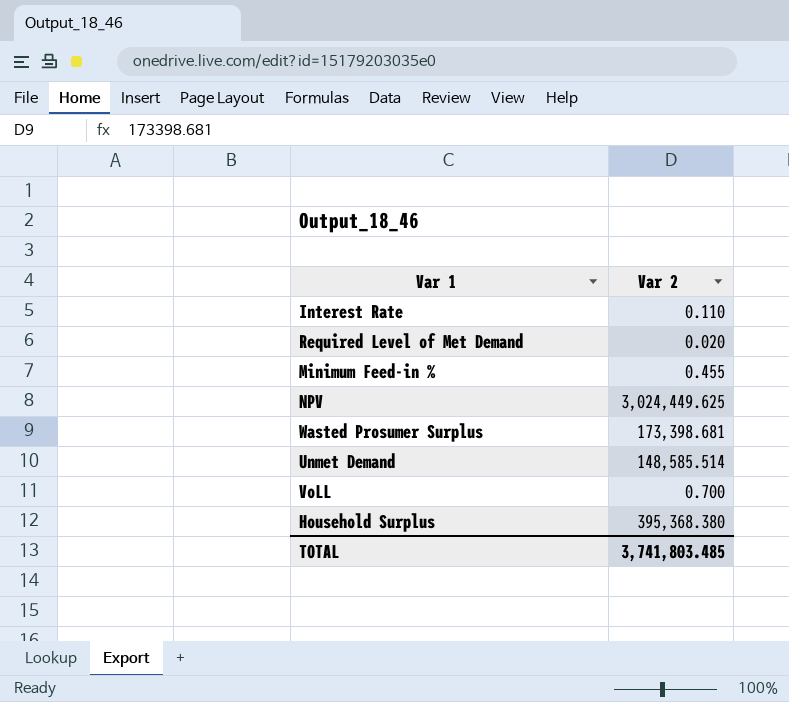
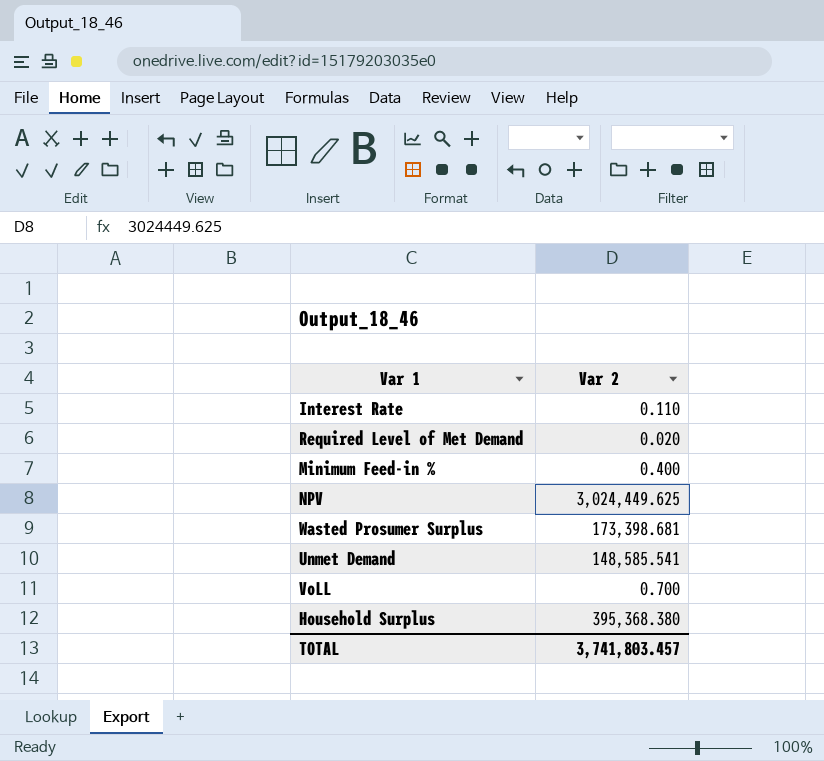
Minimum Feed-in % | Var 2: 0.455 -> 0.400
Unmet Demand | Var 2: 148,585.514 -> 148,585.541
TOTAL | Var 2: 3,741,803.485 -> 3,741,803.457

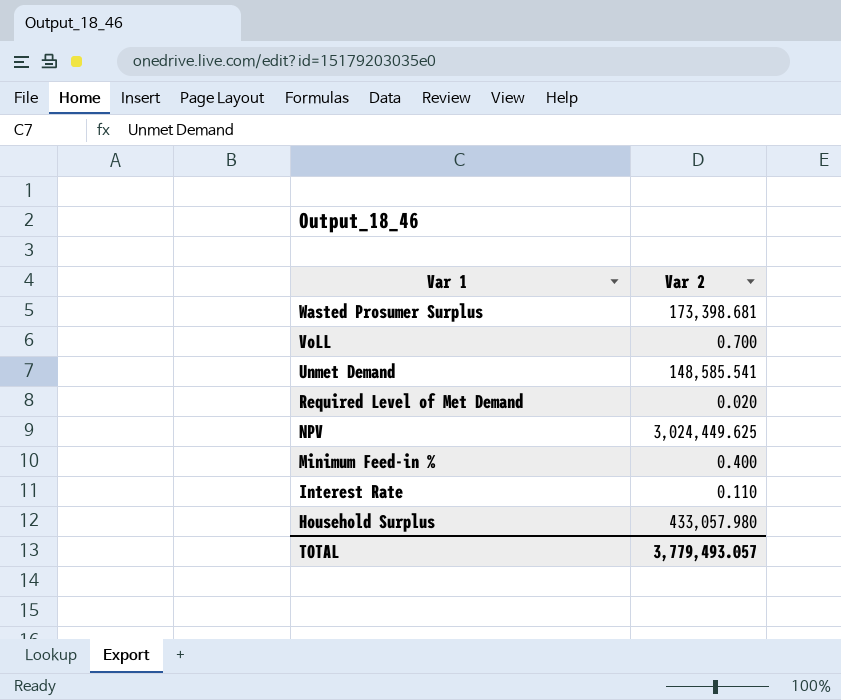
row order: none -> Var 1 descending
Household Surplus | Var 2: 395,368.380 -> 433,057.980
TOTAL | Var 2: 3,741,803.457 -> 3,779,493.057

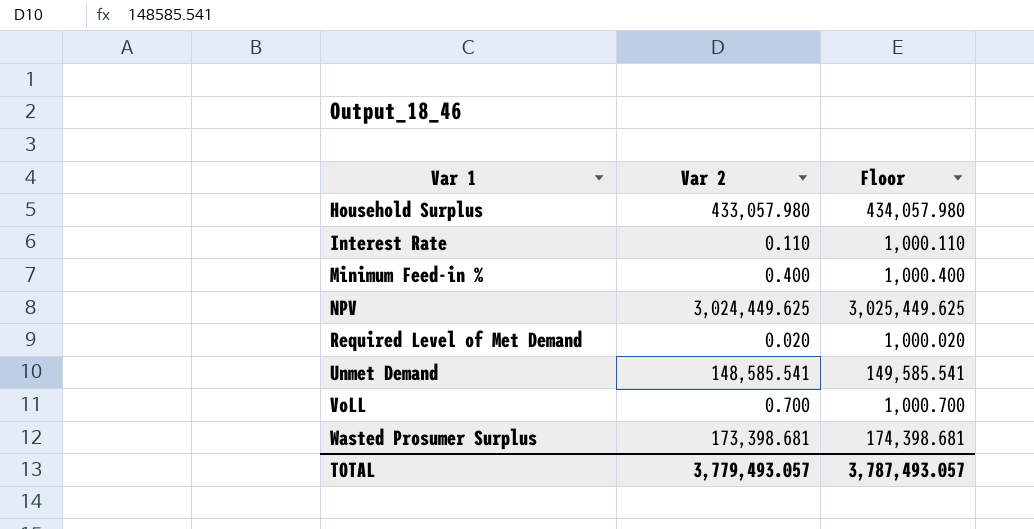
row order: Var 1 descending -> Var 1 ascending
column Floor | formula: none -> [Var 2] + 1000

